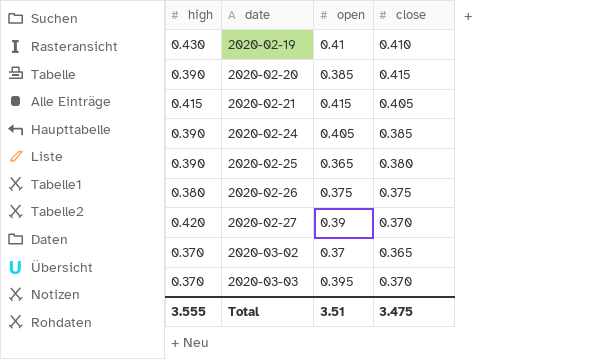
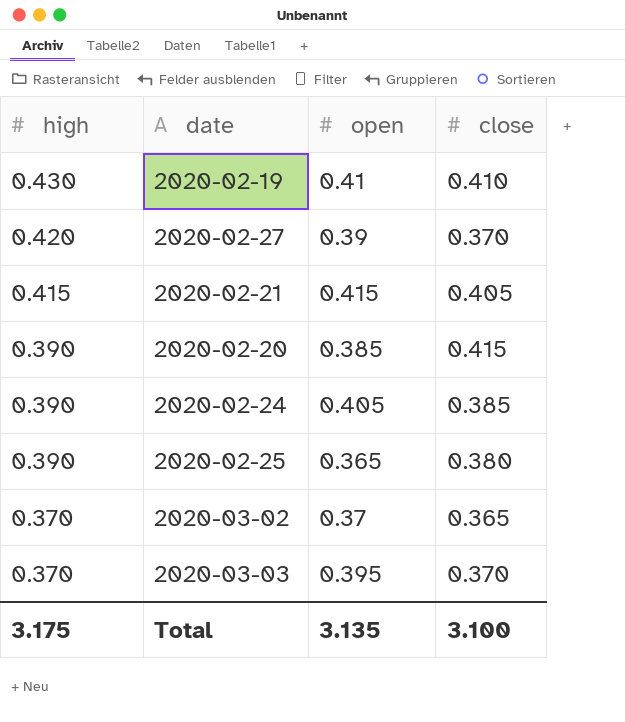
row order: date ascending -> high descending
row 2020-02-26: 0.380 | 0.375 | 0.375 -> none
Total | high: 3.555 -> 3.175
Total | open: 3.51 -> 3.135
Total | close: 3.475 -> 3.100

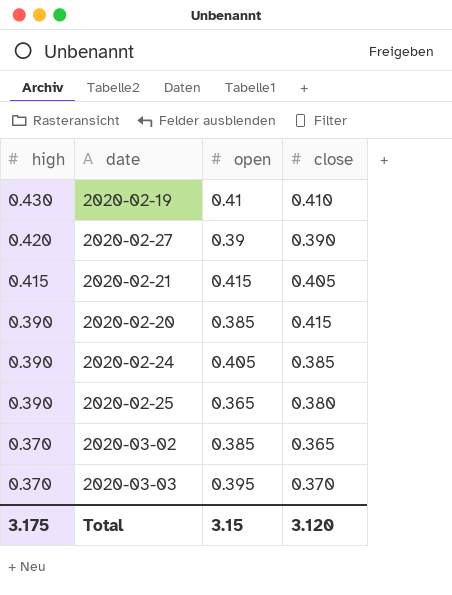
2020-02-27 | close: 0.370 -> 0.390
2020-03-02 | open: 0.37 -> 0.385
Total | open: 3.135 -> 3.15
Total | close: 3.100 -> 3.120

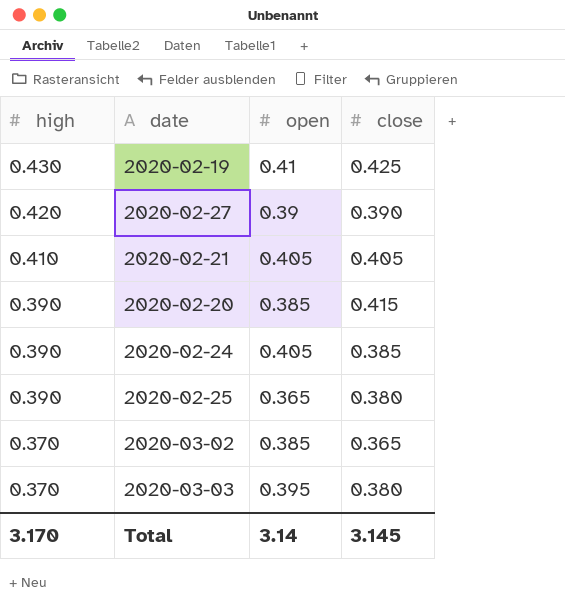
2020-02-19 | close: 0.410 -> 0.425
2020-02-21 | high: 0.415 -> 0.410
2020-02-21 | open: 0.415 -> 0.405
2020-03-03 | close: 0.370 -> 0.380
Total | high: 3.175 -> 3.170
Total | open: 3.15 -> 3.14
Total | close: 3.120 -> 3.145

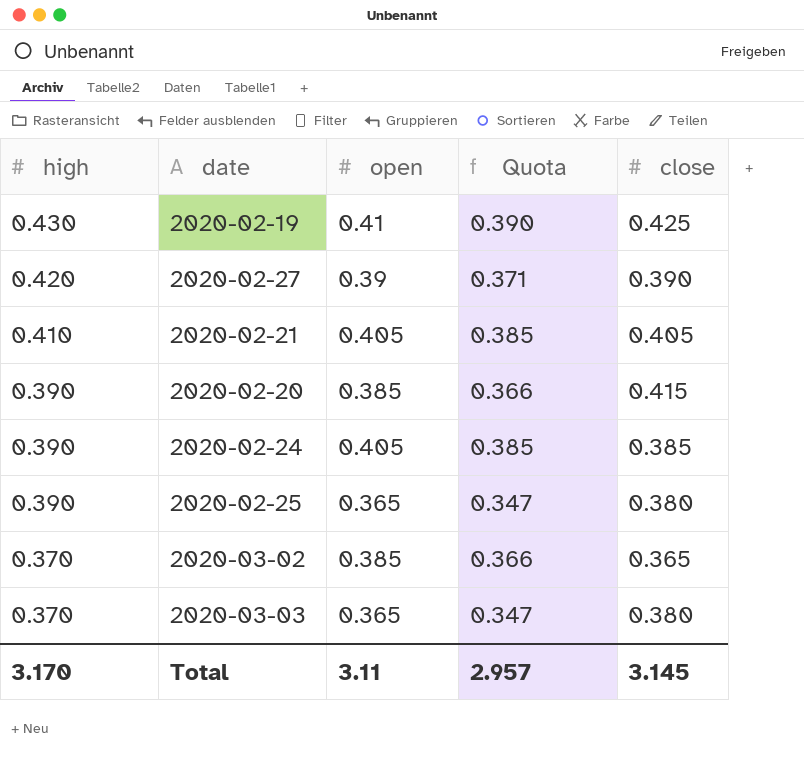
column Quota | formula: none -> [open] * 0.95
2020-03-03 | open: 0.395 -> 0.365
Total | open: 3.14 -> 3.11

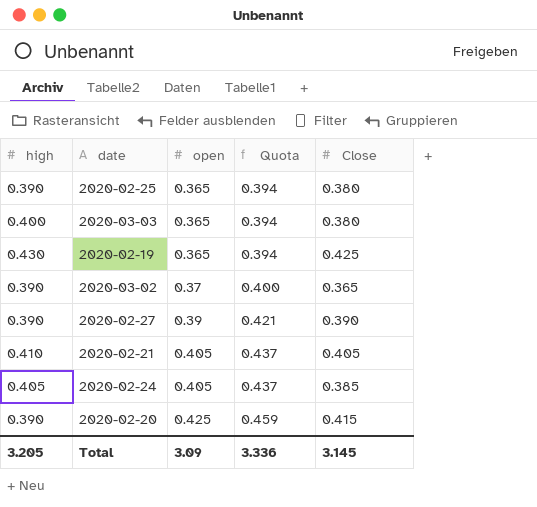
row order: high descending -> open ascending
column Quota | formula: [open] * 0.95 -> [open] * 1.08
column name: close -> Close
2020-03-03 | high: 0.370 -> 0.400
2020-02-19 | open: 0.41 -> 0.365
2020-03-02 | high: 0.370 -> 0.390
2020-03-02 | open: 0.385 -> 0.37
2020-02-27 | high: 0.420 -> 0.390
2020-02-24 | high: 0.390 -> 0.405
2020-02-20 | open: 0.385 -> 0.425
Total | high: 3.170 -> 3.205
Total | open: 3.11 -> 3.09
Total | Quota: 2.957 -> 3.336

